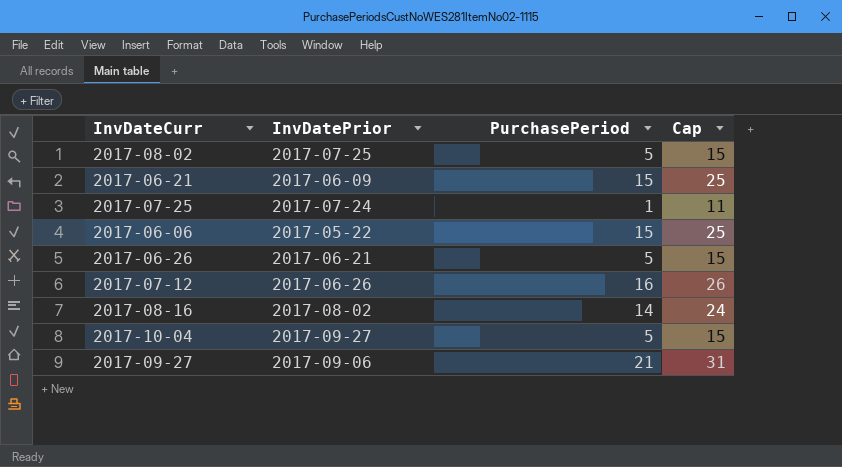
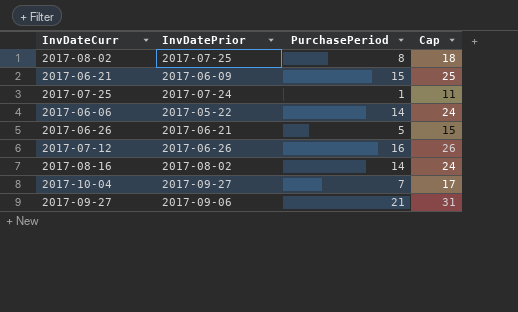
2017-08-02 | PurchasePeriod: 5 -> 8
2017-08-02 | Cap: 15 -> 18
2017-06-06 | PurchasePeriod: 15 -> 14
2017-06-06 | Cap: 25 -> 24
2017-10-04 | PurchasePeriod: 5 -> 7
2017-10-04 | Cap: 15 -> 17

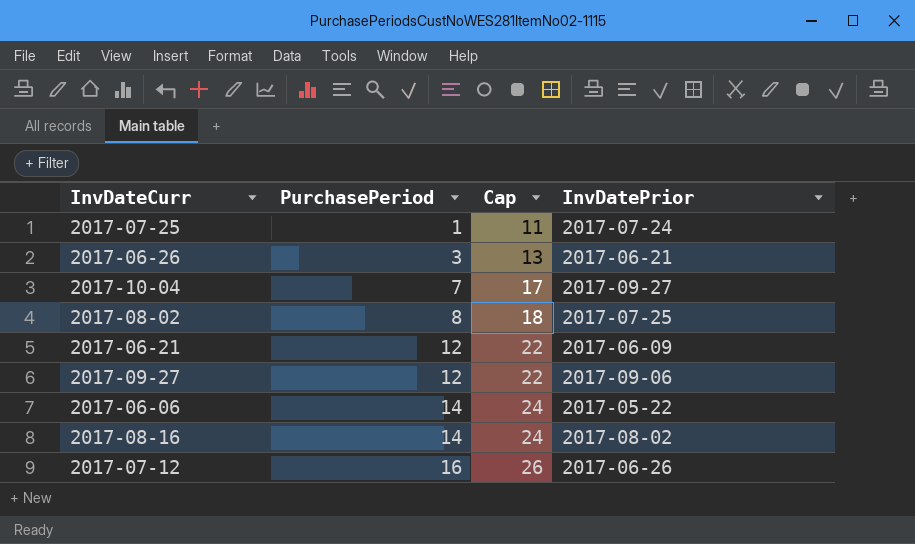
row order: none -> PurchasePeriod ascending
column InvDatePrior | position: 2 -> 4
2017-06-26 | PurchasePeriod: 5 -> 3
2017-06-26 | Cap: 15 -> 13
2017-06-21 | PurchasePeriod: 15 -> 12
2017-06-21 | Cap: 25 -> 22
2017-09-27 | PurchasePeriod: 21 -> 12
2017-09-27 | Cap: 31 -> 22

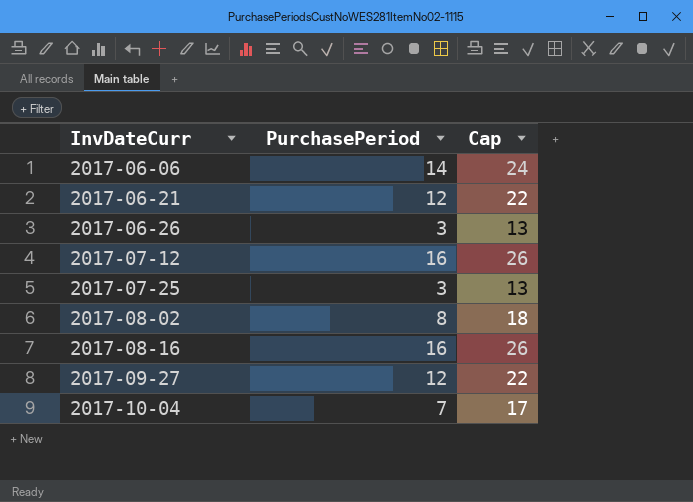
row order: PurchasePeriod ascending -> InvDateCurr ascending
column InvDatePrior | position: 4 -> none
2017-07-25 | PurchasePeriod: 1 -> 3
2017-07-25 | Cap: 11 -> 13
2017-08-16 | PurchasePeriod: 14 -> 16
2017-08-16 | Cap: 24 -> 26

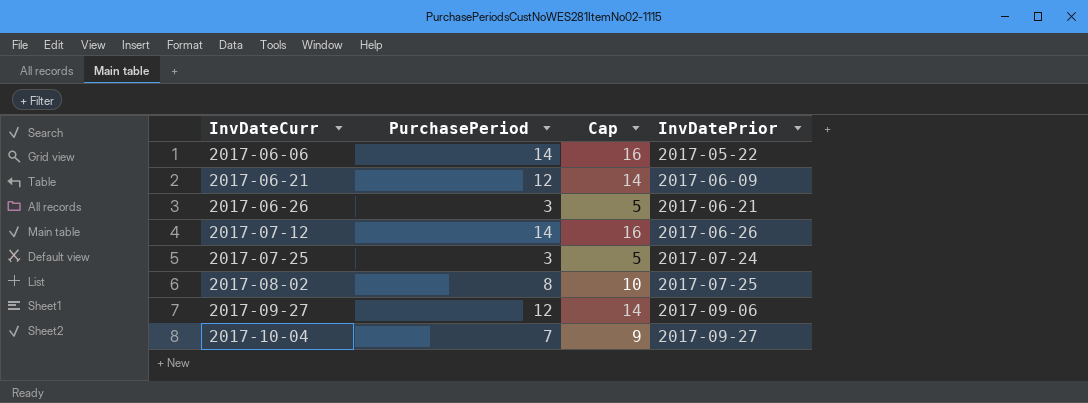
column Cap | formula: [PurchasePeriod] + 10 -> [PurchasePeriod] + 2
column InvDatePrior | position: none -> 4
row 2017-08-16: 16 | 26 -> none
2017-07-12 | PurchasePeriod: 16 -> 14

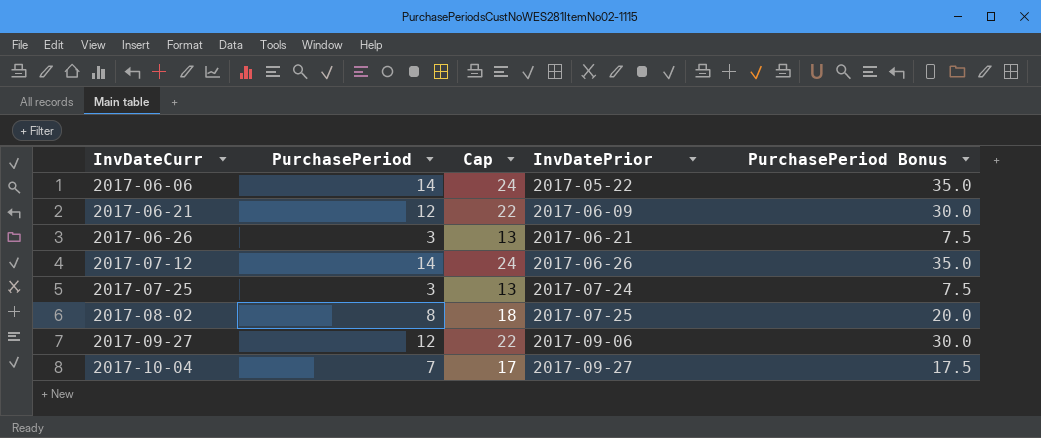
column Cap | formula: [PurchasePeriod] + 2 -> [PurchasePeriod] + 10
column PurchasePeriod Bonus | formula: none -> [PurchasePeriod] * 2.5

